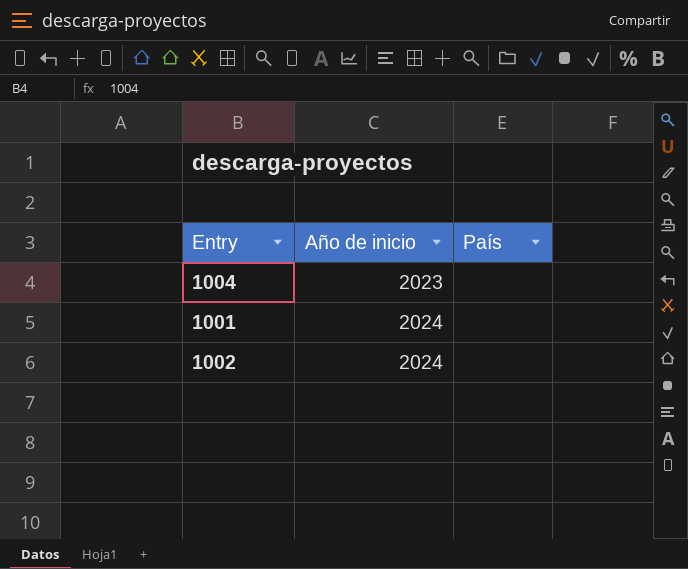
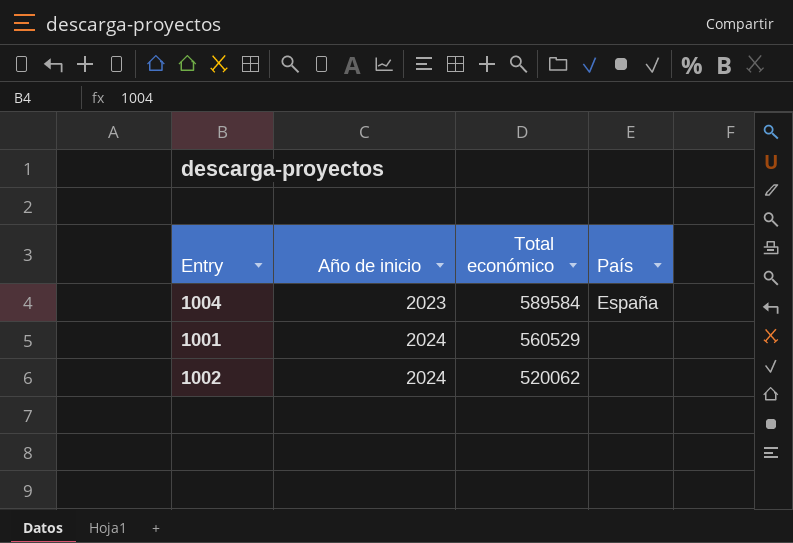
column Total económico | position: none -> 3
1004 | País: none -> España

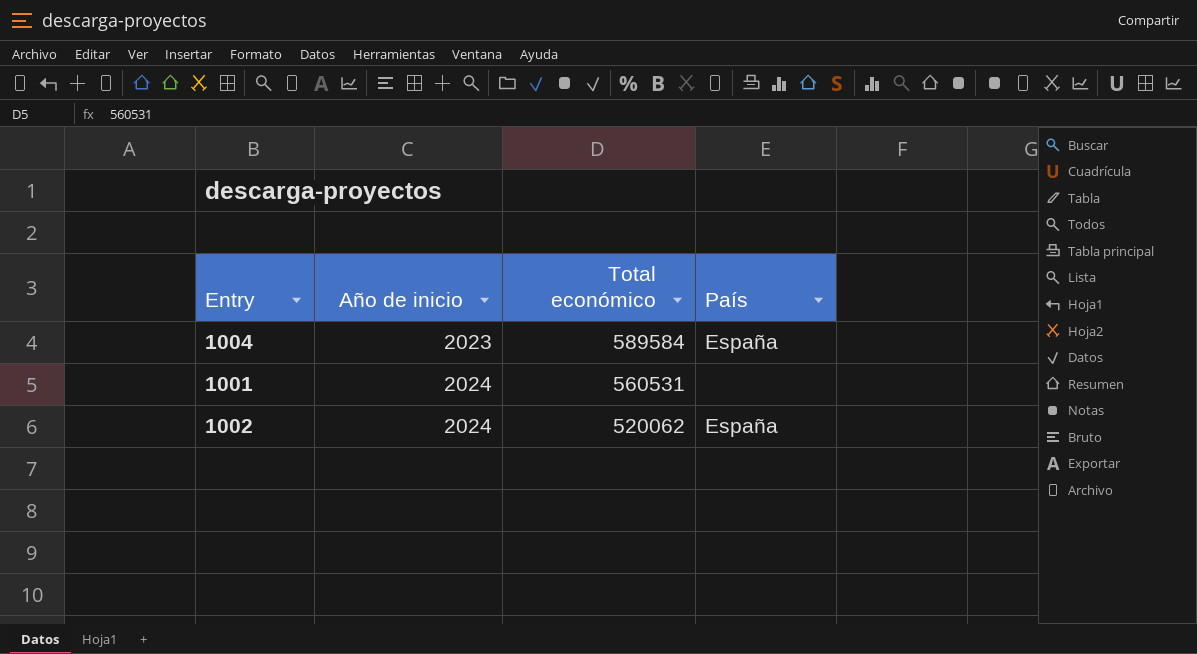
1001 | Total económico: 560529 -> 560531
1002 | País: none -> España

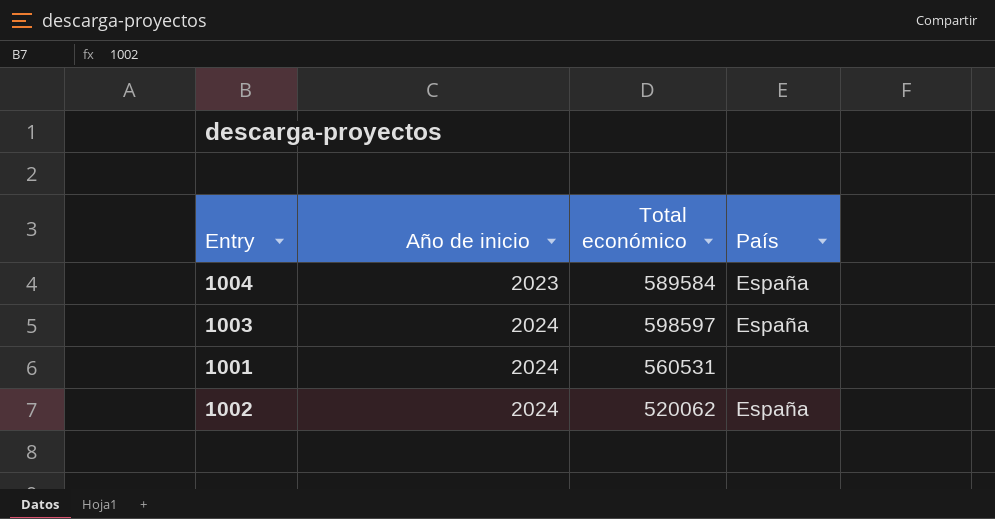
row 1003: none -> 2024 | 598597 | España

